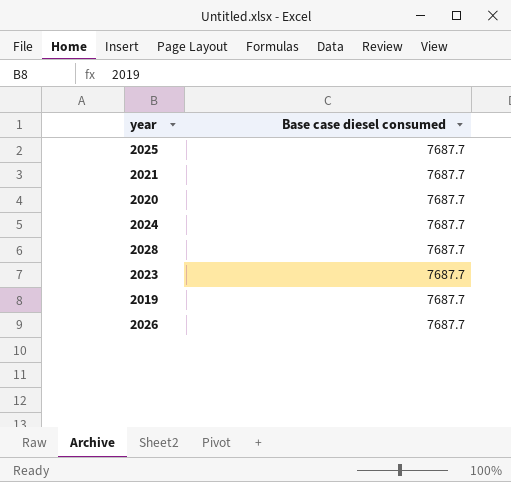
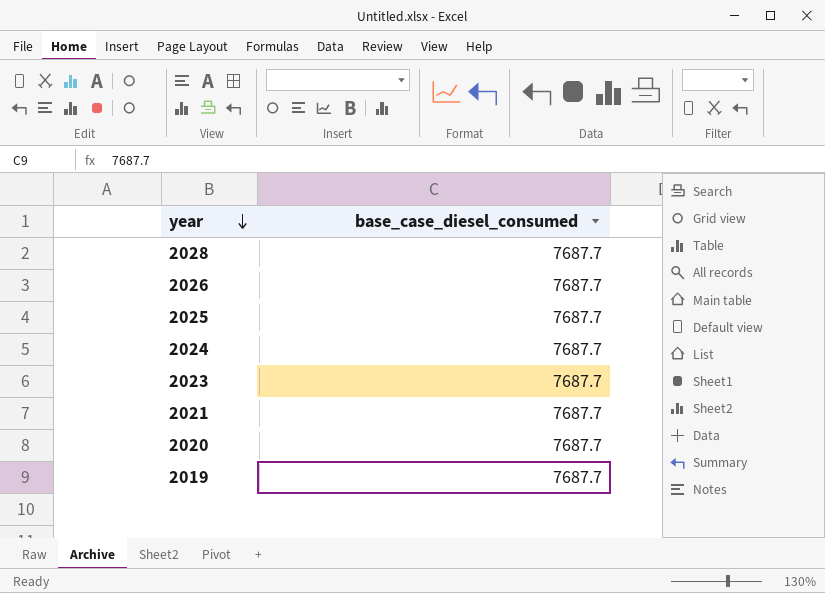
row order: none -> year descending
column name: Base case diesel consumed -> base_case_diesel_consumed

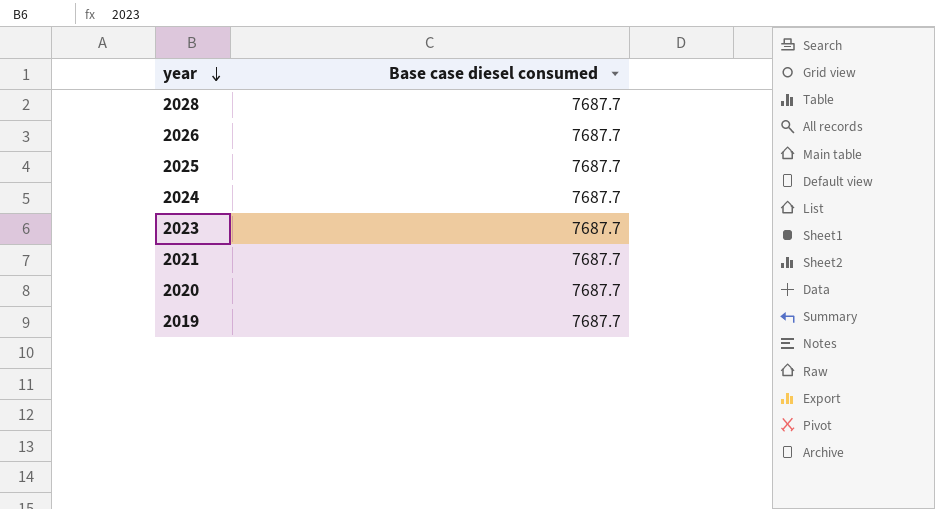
column name: base_case_diesel_consumed -> Base case diesel consumed

